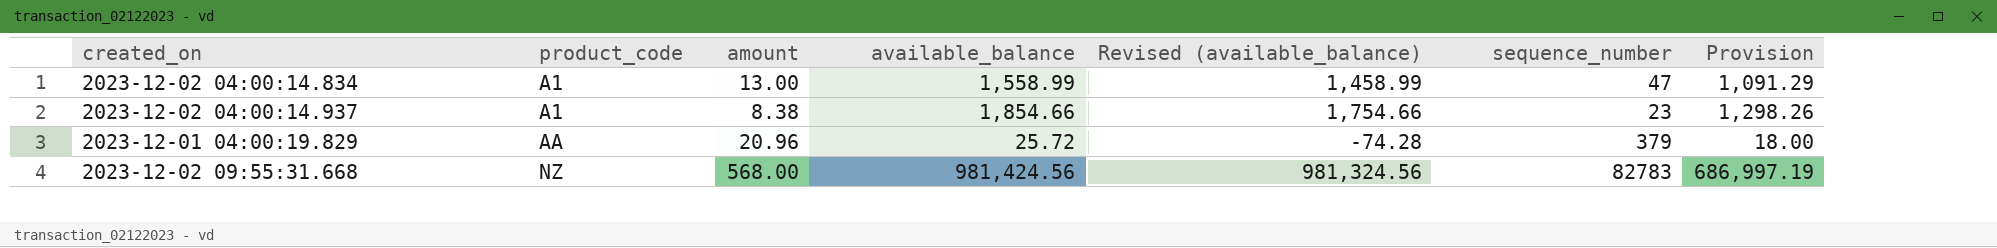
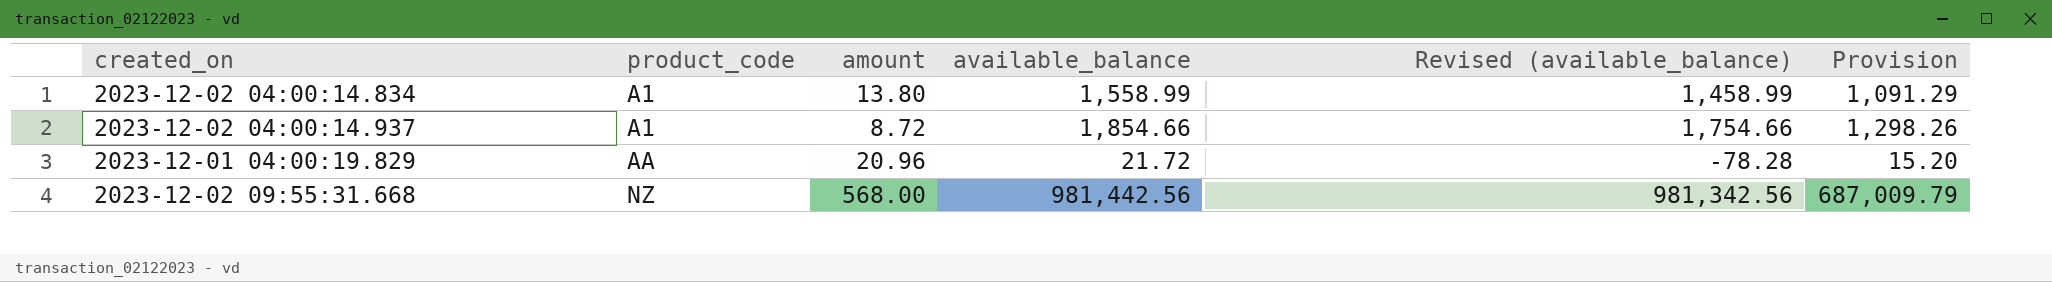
column sequence_number | position: 6 -> none
2023-12-02 04:00:14.834 | amount: 13.00 -> 13.80
2023-12-02 04:00:14.937 | amount: 8.38 -> 8.72
2023-12-01 04:00:19.829 | available_balance: 25.72 -> 21.72
2023-12-01 04:00:19.829 | Revised (available_balance): -74.28 -> -78.28
2023-12-01 04:00:19.829 | Provision: 18.00 -> 15.20
2023-12-02 09:55:31.668 | available_balance: 981,424.56 -> 981,442.56
2023-12-02 09:55:31.668 | Revised (available_balance): 981,324.56 -> 981,342.56
2023-12-02 09:55:31.668 | Provision: 686,997.19 -> 687,009.79

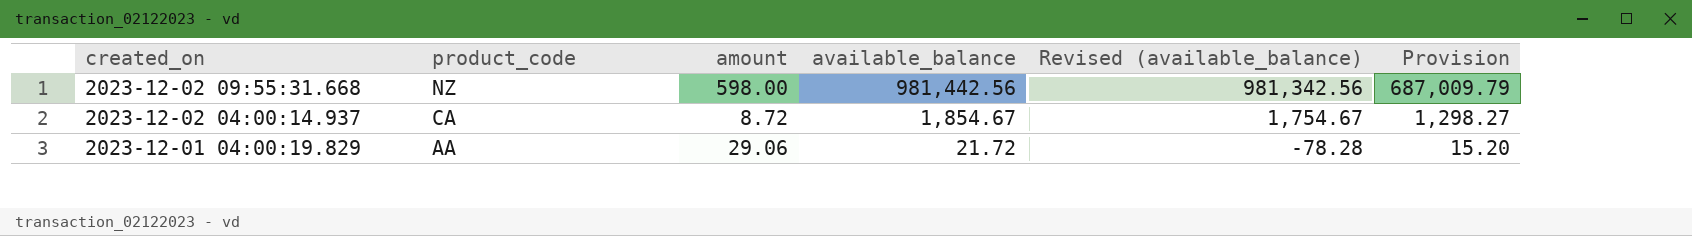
row order: product_code ascending -> created_on descending
row 2023-12-02 04:00:14.834: A1 | 13.80 | 1,558.99 | 1,458.99 | 1,091.29 -> none
2023-12-02 09:55:31.668 | amount: 568.00 -> 598.00
2023-12-02 04:00:14.937 | product_code: A1 -> CA
2023-12-02 04:00:14.937 | available_balance: 1,854.66 -> 1,854.67
2023-12-02 04:00:14.937 | Revised (available_balance): 1,754.66 -> 1,754.67
2023-12-02 04:00:14.937 | Provision: 1,298.26 -> 1,298.27
2023-12-01 04:00:19.829 | amount: 20.96 -> 29.06

